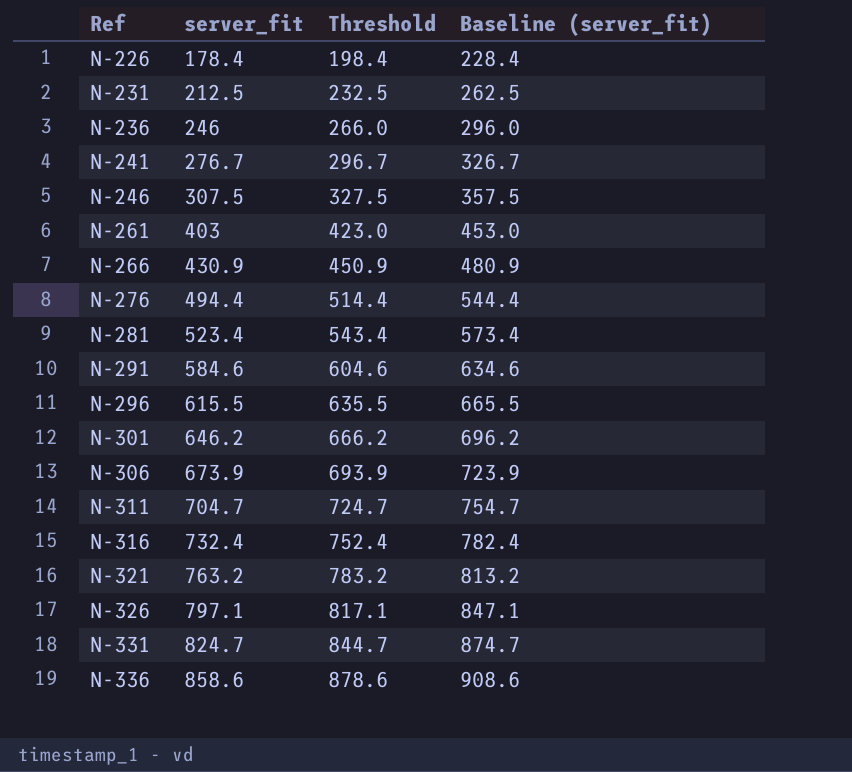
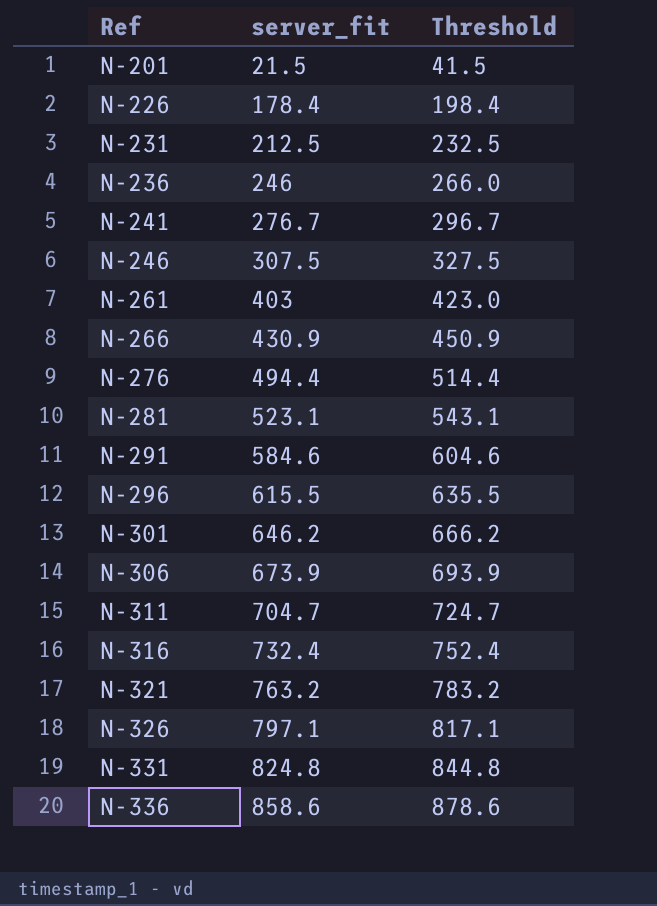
column Baseline (server_fit) | formula: [server_fit] + 50 -> none
row N-201: none -> 21.5 | 41.5
N-281 | server_fit: 523.4 -> 523.1
N-281 | Threshold: 543.4 -> 543.1
N-331 | server_fit: 824.7 -> 824.8
N-331 | Threshold: 844.7 -> 844.8

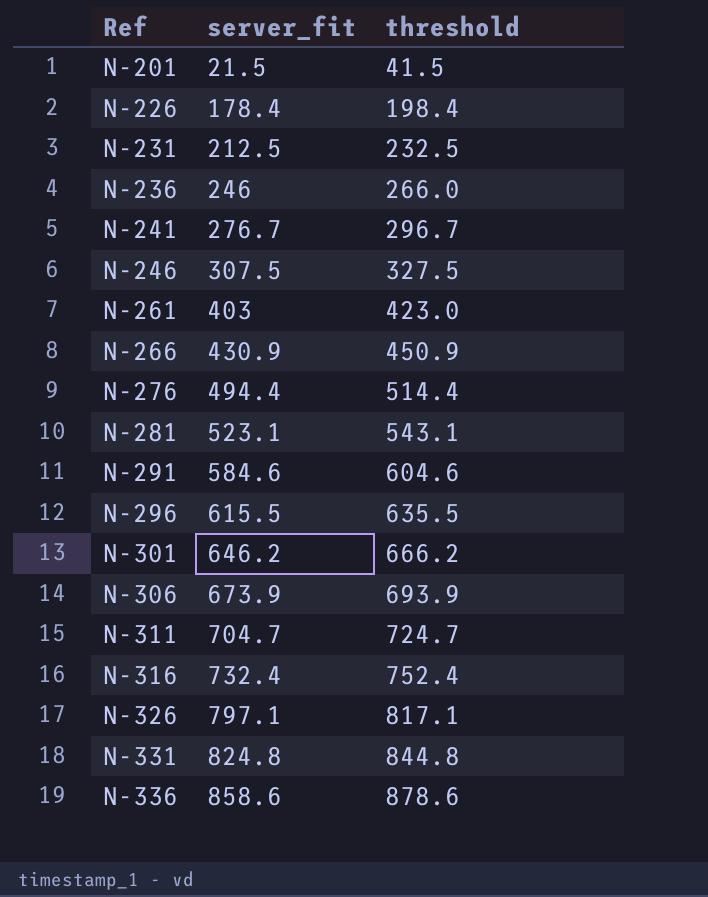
column name: Threshold -> threshold
row N-321: 763.2 | 783.2 -> none

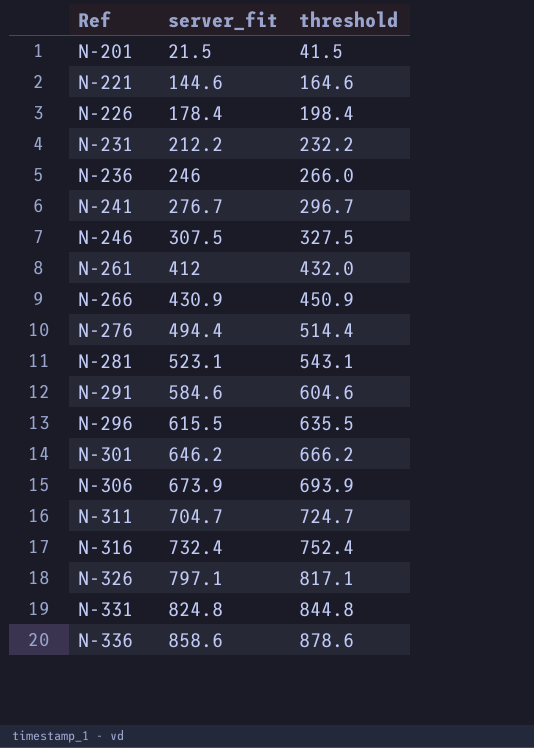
row N-221: none -> 144.6 | 164.6
N-231 | server_fit: 212.5 -> 212.2
N-231 | threshold: 232.5 -> 232.2
N-261 | server_fit: 403 -> 412
N-261 | threshold: 423.0 -> 432.0

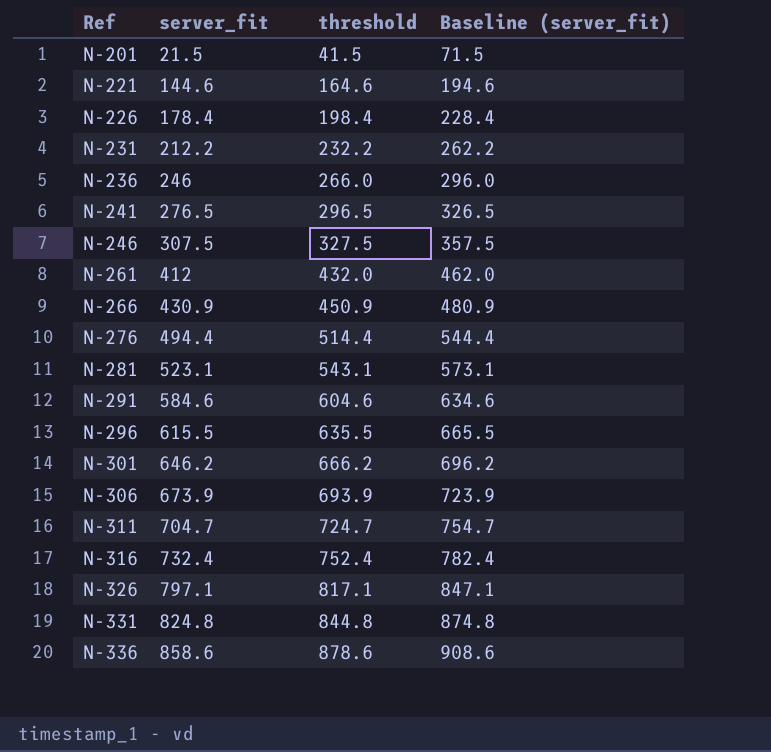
column Baseline (server_fit) | formula: none -> [server_fit] + 50
N-241 | server_fit: 276.7 -> 276.5
N-241 | threshold: 296.7 -> 296.5

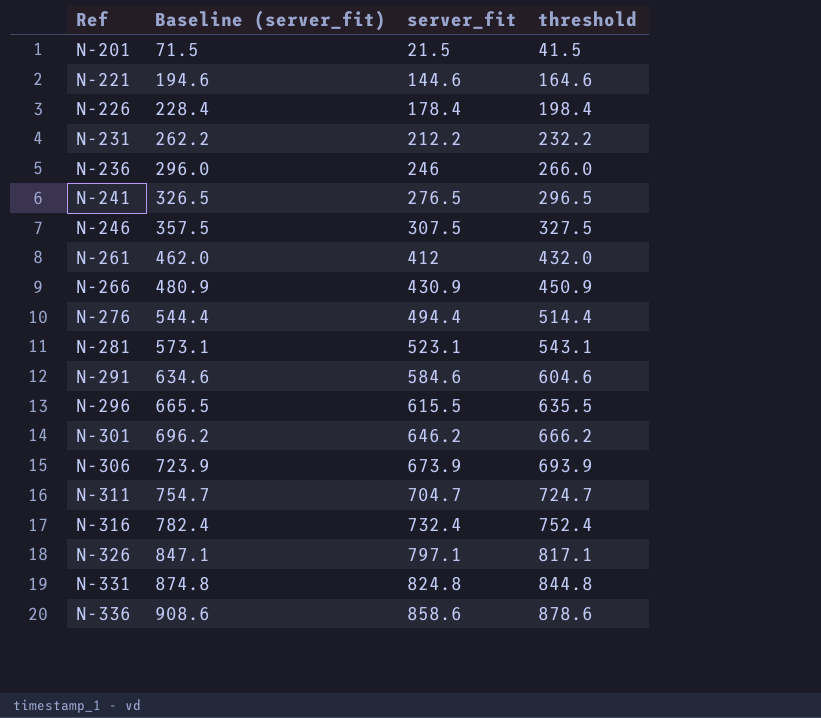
column Baseline (server_fit) | position: 4 -> 2

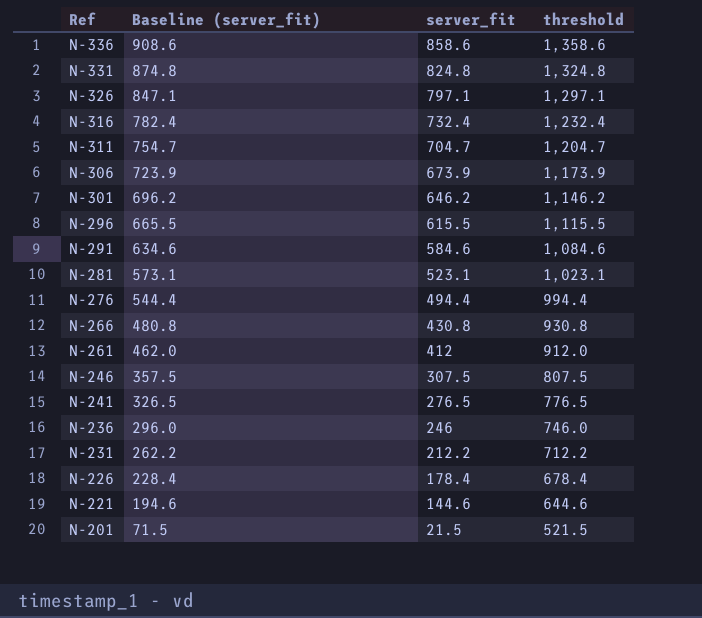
row order: Ref ascending -> Ref descending
column threshold | formula: [server_fit] + 20 -> [server_fit] + 500
N-266 | Baseline (server_fit): 480.9 -> 480.8
N-266 | server_fit: 430.9 -> 430.8

